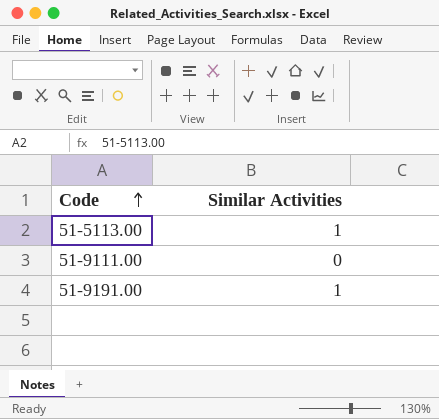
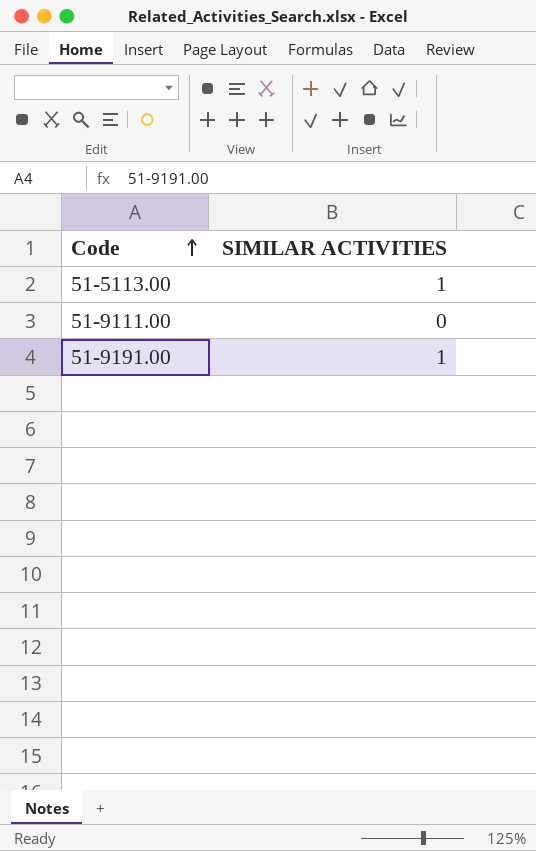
column name: Similar Activities -> SIMILAR ACTIVITIES

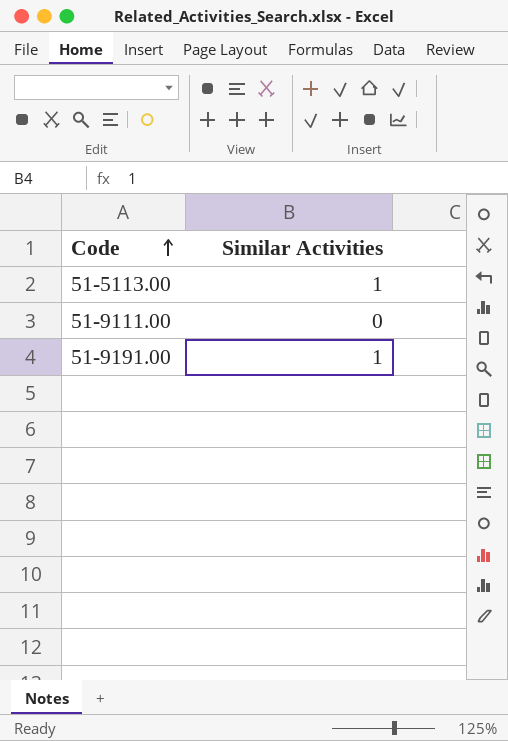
column name: SIMILAR ACTIVITIES -> Similar Activities

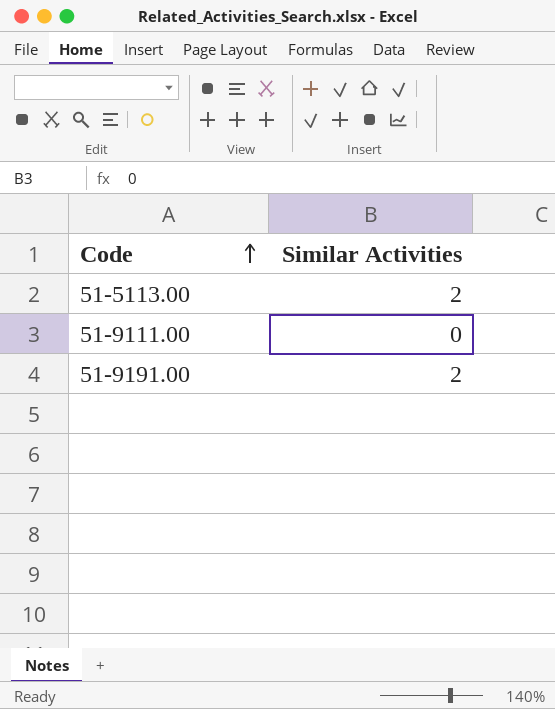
51-5113.00 | Similar Activities: 1 -> 2
51-9191.00 | Similar Activities: 1 -> 2

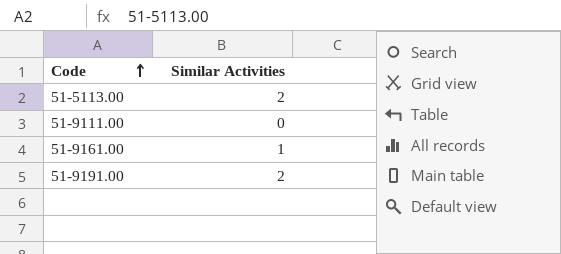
row 51-9161.00: none -> 1

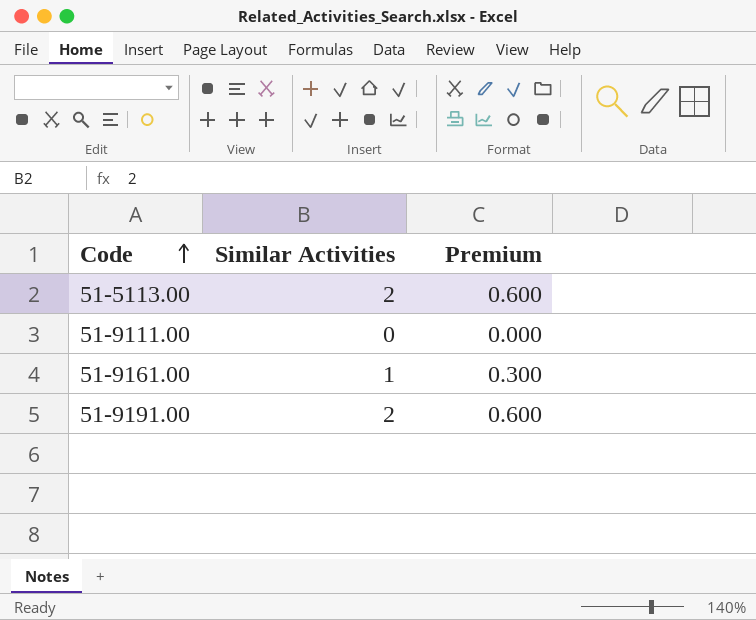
column Premium | formula: none -> [Similar Activities] * 0.3

